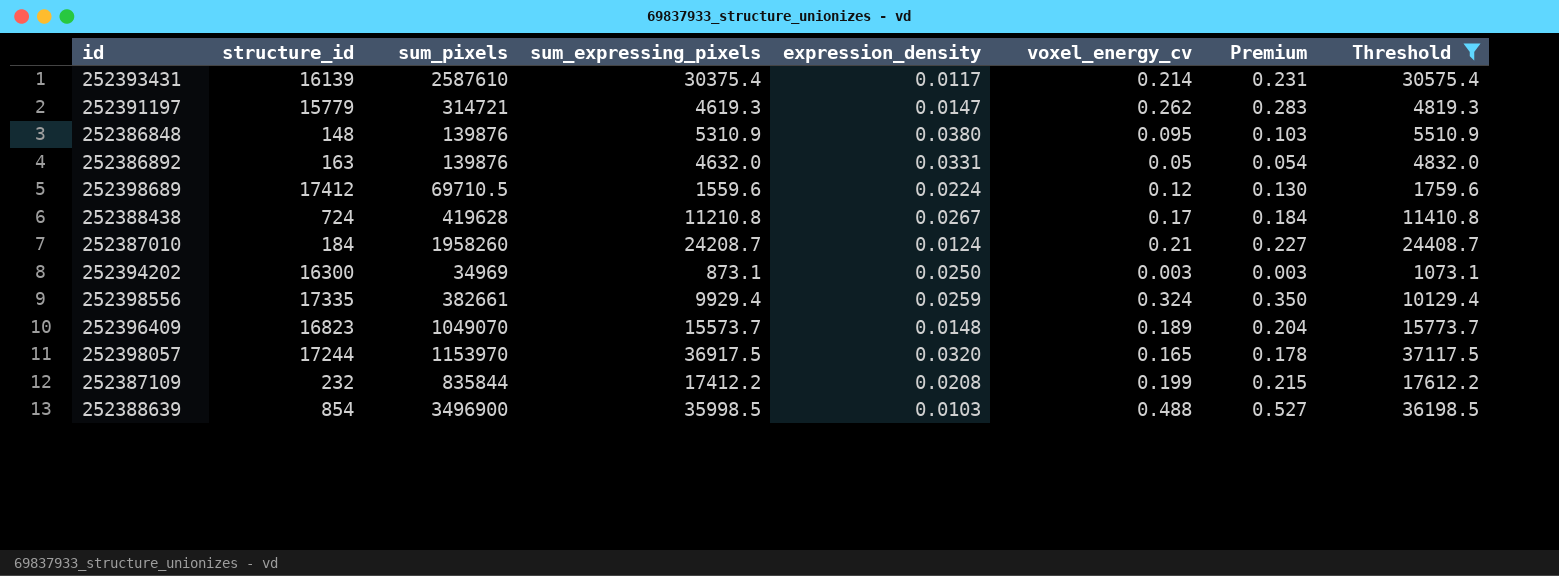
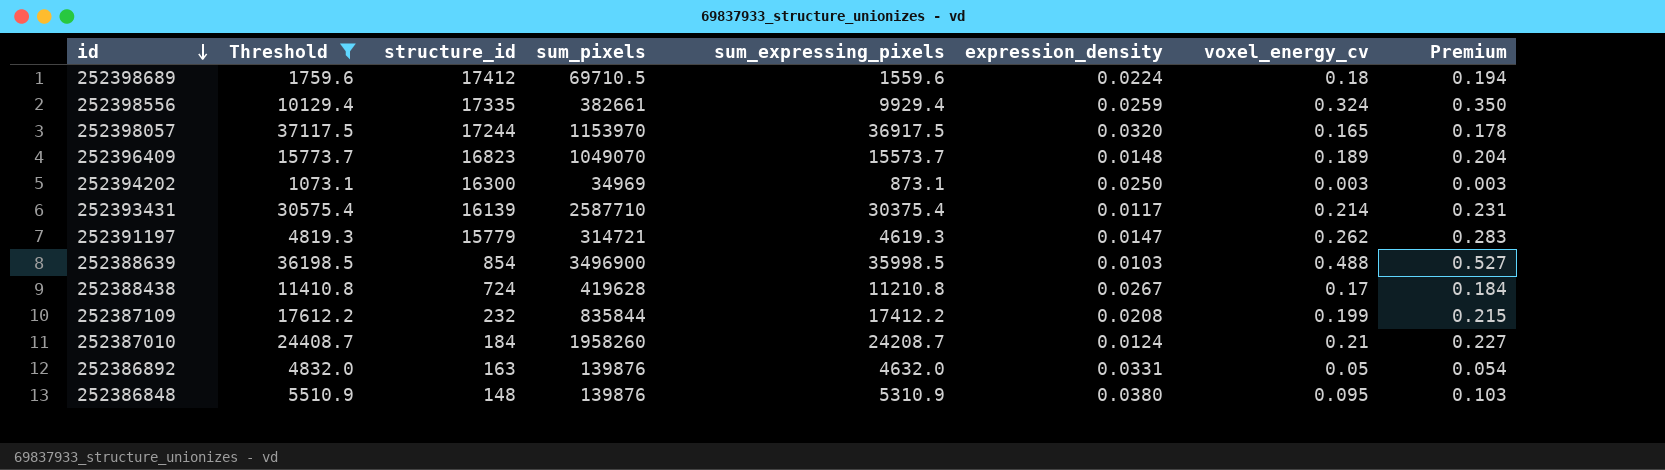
row order: none -> id descending
column Threshold | position: 8 -> 2
252398689 | voxel_energy_cv: 0.12 -> 0.18
252398689 | Premium: 0.130 -> 0.194
252393431 | sum_pixels: 2587610 -> 2587710

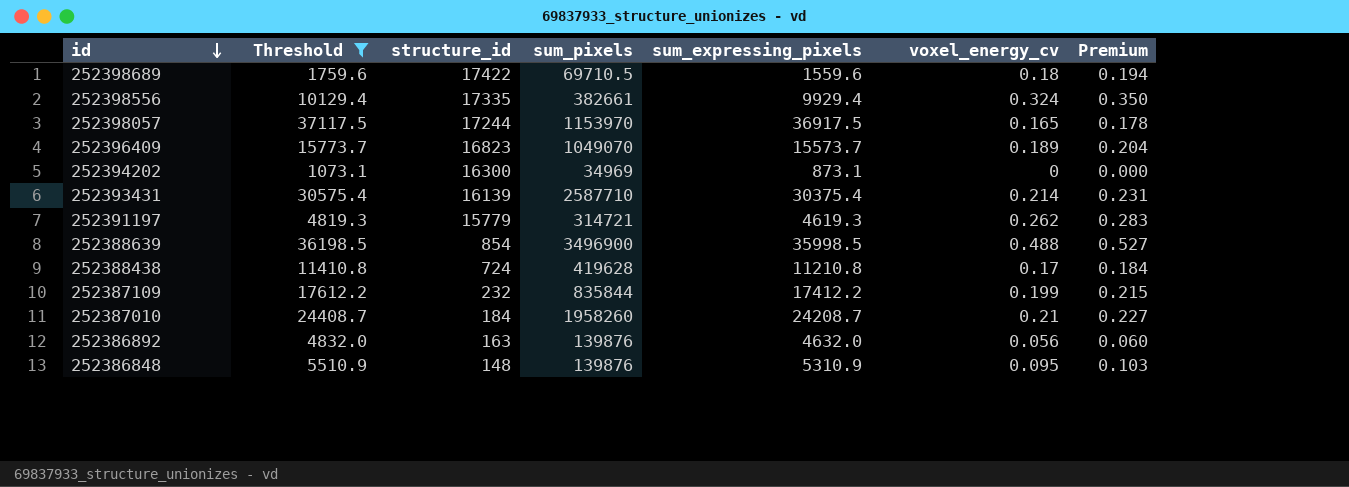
column expression_density | formula: [sum_expressing_pixels] / [sum_pixels] -> none
252398689 | structure_id: 17412 -> 17422
252394202 | voxel_energy_cv: 0.003 -> 0
252394202 | Premium: 0.003 -> 0.000
252386892 | voxel_energy_cv: 0.05 -> 0.056
252386892 | Premium: 0.054 -> 0.060

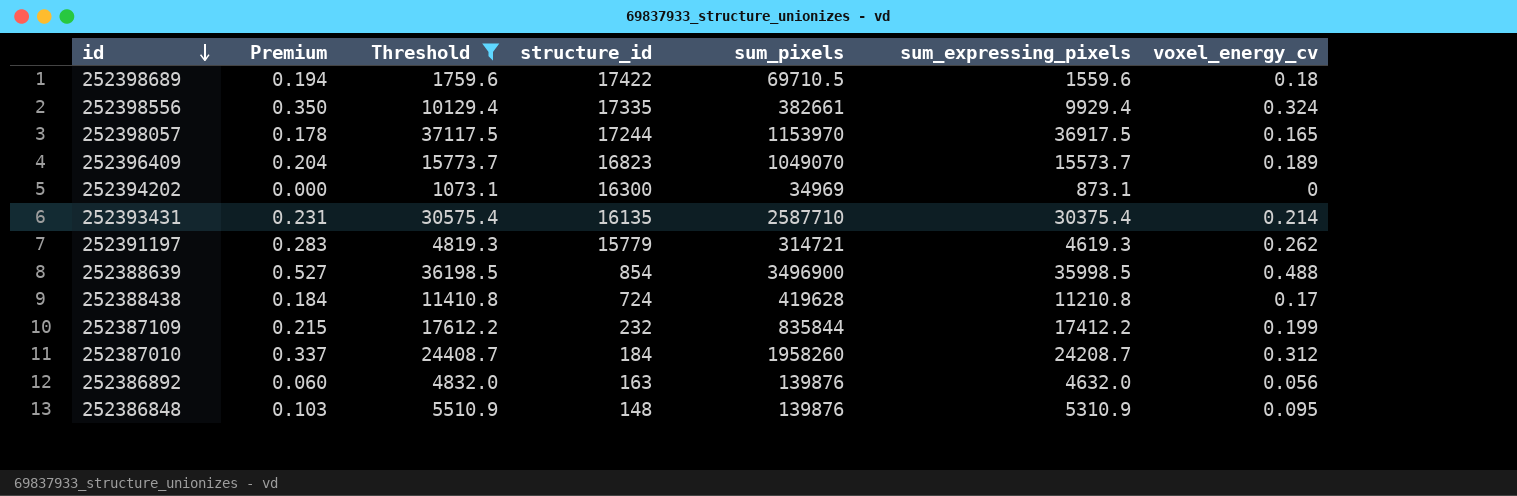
column Premium | position: 7 -> 2
252393431 | structure_id: 16139 -> 16135
252387010 | Premium: 0.227 -> 0.337
252387010 | voxel_energy_cv: 0.21 -> 0.312

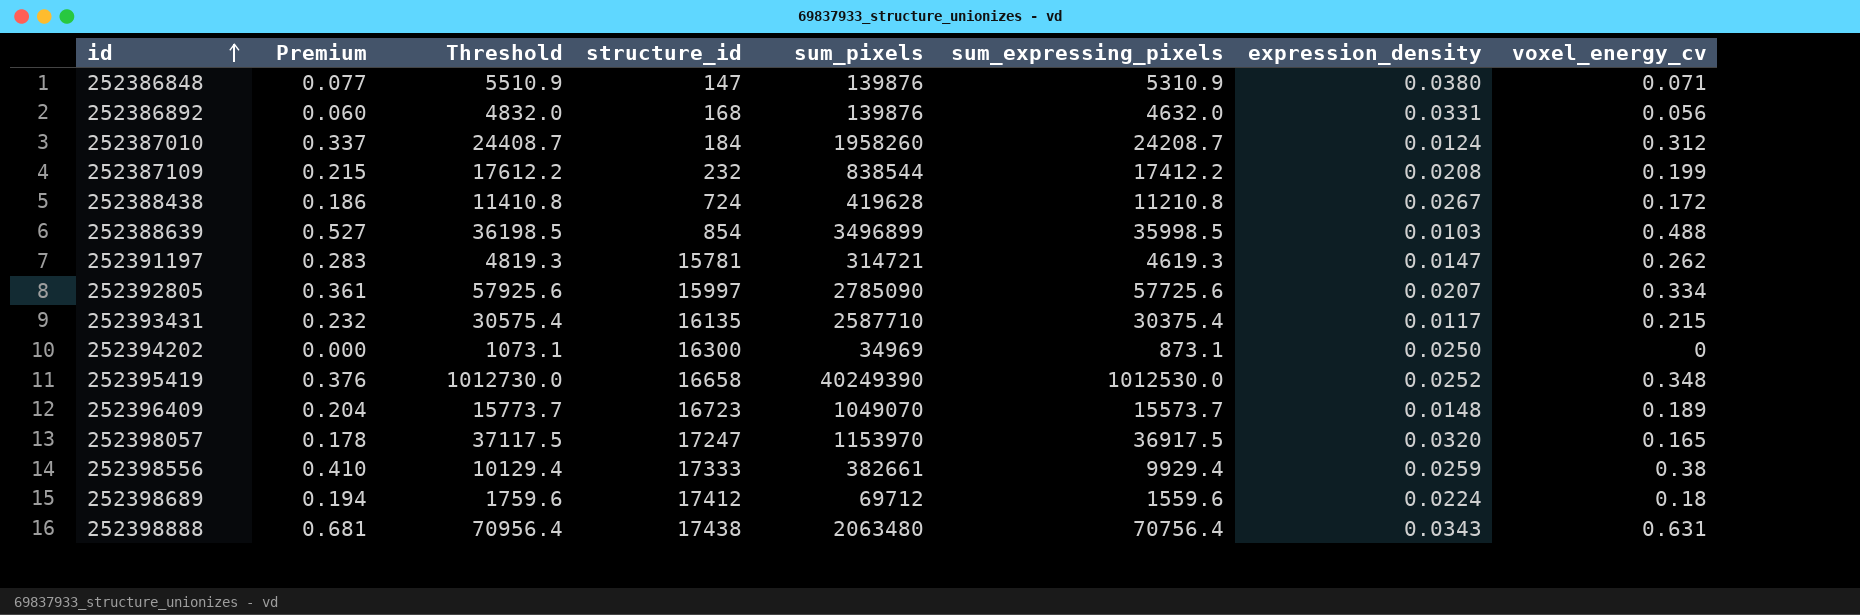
filter: Threshold <= 37117.5 -> none
row order: id descending -> id ascending
column expression_density | formula: none -> [sum_expressing_pixels] / [sum_pixels]
252386848 | Premium: 0.103 -> 0.077
252386848 | structure_id: 148 -> 147
252386848 | voxel_energy_cv: 0.095 -> 0.071
252386892 | structure_id: 163 -> 168
252387109 | sum_pixels: 835844 -> 838544
252388438 | Premium: 0.184 -> 0.186
252388438 | voxel_energy_cv: 0.17 -> 0.172
252388639 | sum_pixels: 3496900 -> 3496899
252391197 | structure_id: 15779 -> 15781
252393431 | Premium: 0.231 -> 0.232
252393431 | voxel_energy_cv: 0.214 -> 0.215
252396409 | structure_id: 16823 -> 16723
252398057 | structure_id: 17244 -> 17247
252398556 | Premium: 0.350 -> 0.410
252398556 | structure_id: 17335 -> 17333
252398556 | voxel_energy_cv: 0.324 -> 0.38
252398689 | structure_id: 17422 -> 17412
252398689 | sum_pixels: 69710.5 -> 69712

